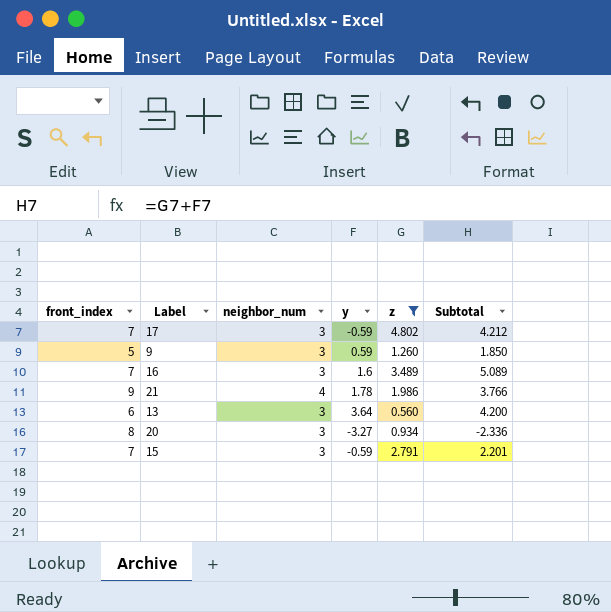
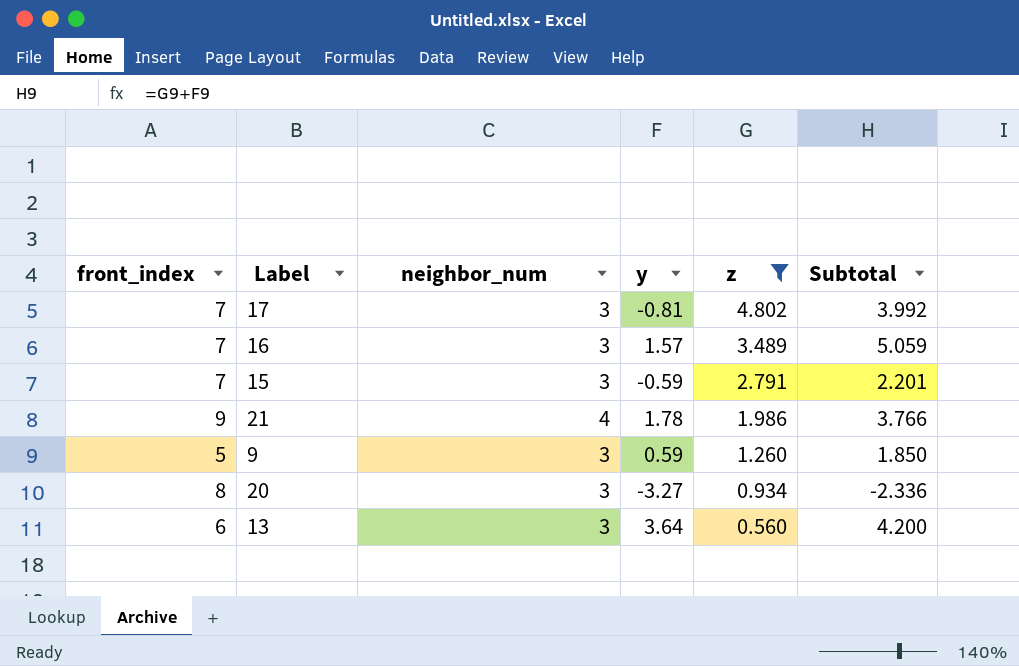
row order: none -> z descending
17 | y: -0.59 -> -0.81
17 | Subtotal: 4.212 -> 3.992
16 | y: 1.6 -> 1.57
16 | Subtotal: 5.089 -> 5.059

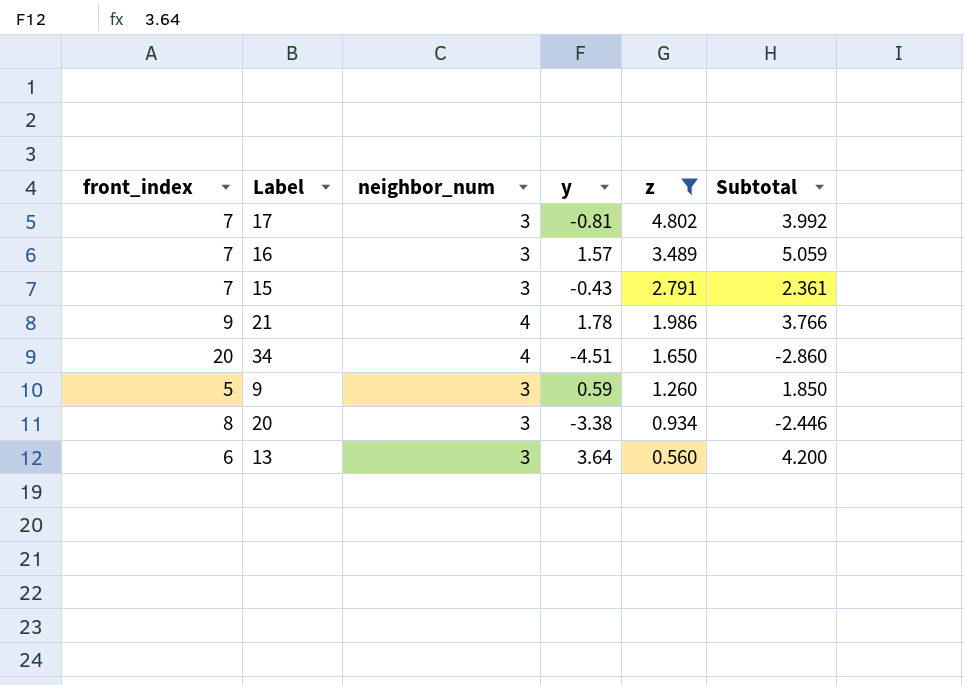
15 | y: -0.59 -> -0.43
15 | Subtotal: 2.201 -> 2.361
row 34: none -> 20 | 4 | -4.51 | 1.650 | -2.860
20 | y: -3.27 -> -3.38
20 | Subtotal: -2.336 -> -2.446

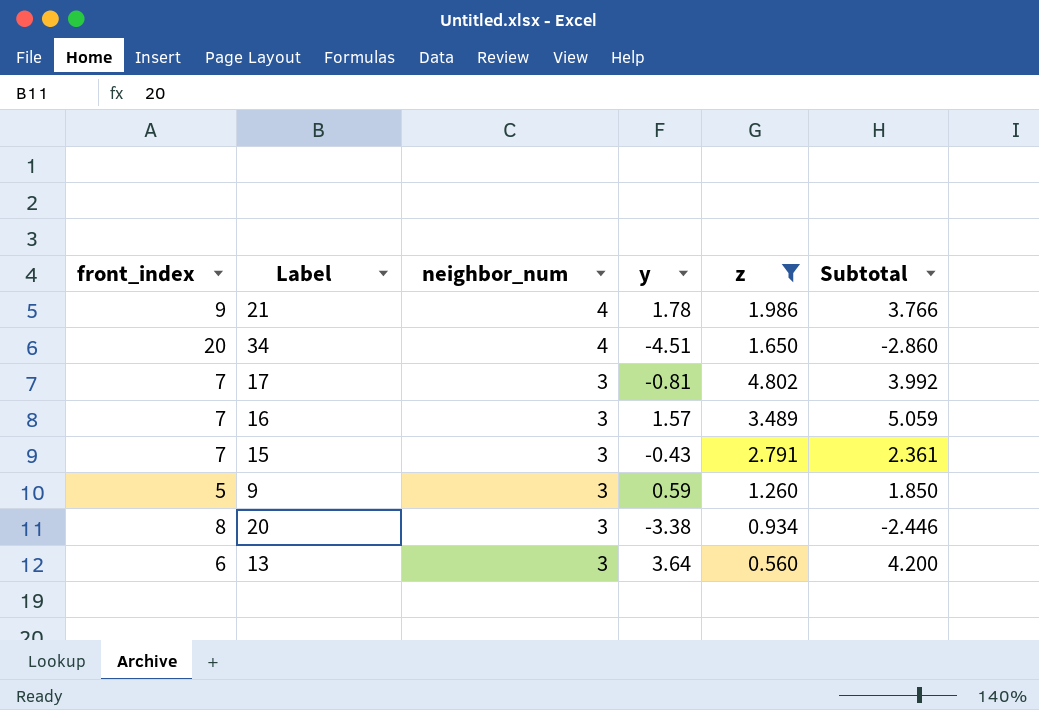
row order: z descending -> neighbor_num descending

